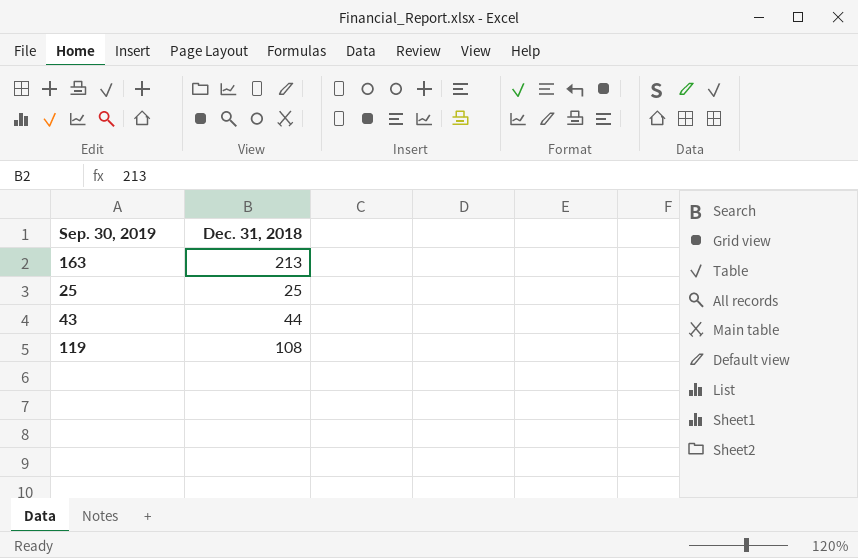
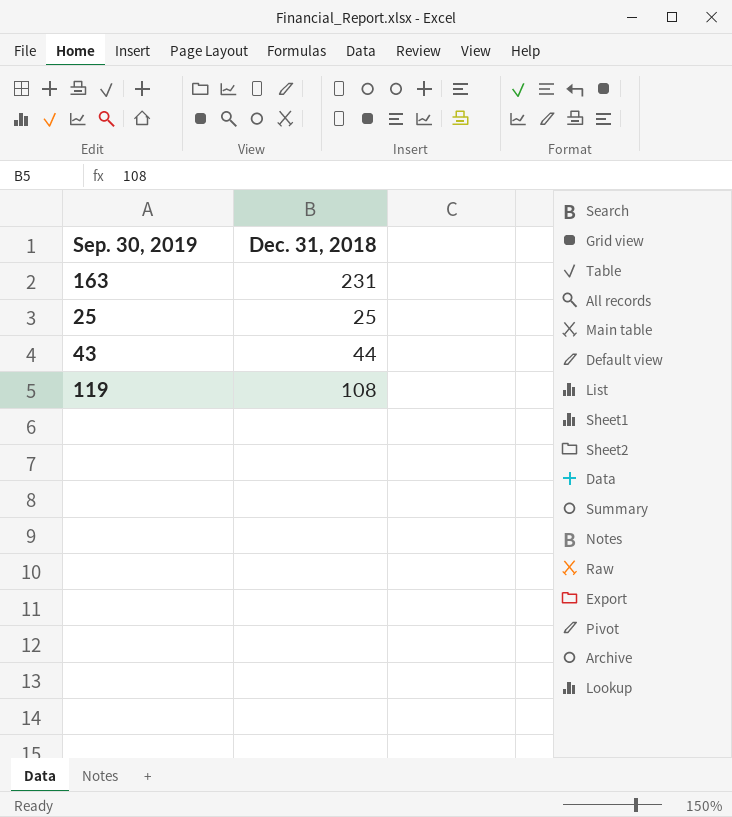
163 | Dec. 31, 2018: 213 -> 231

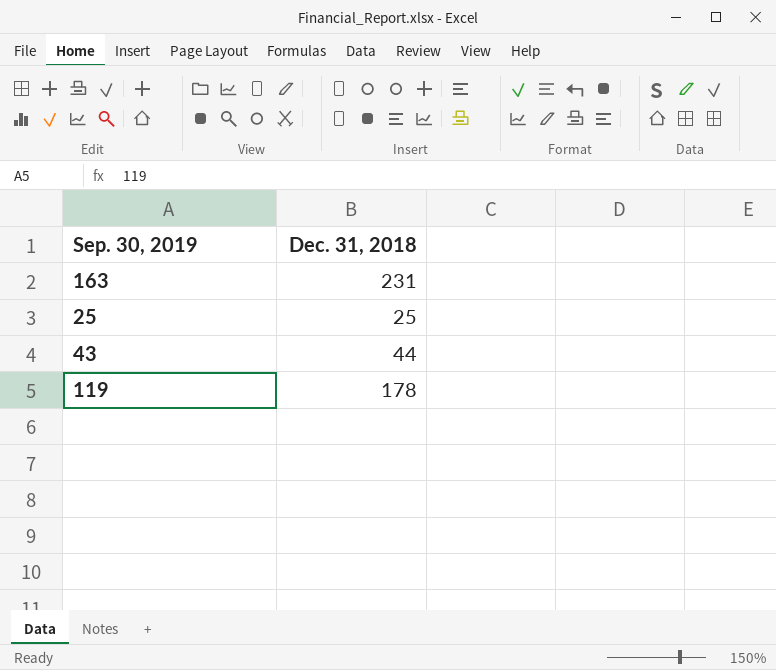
119 | Dec. 31, 2018: 108 -> 178

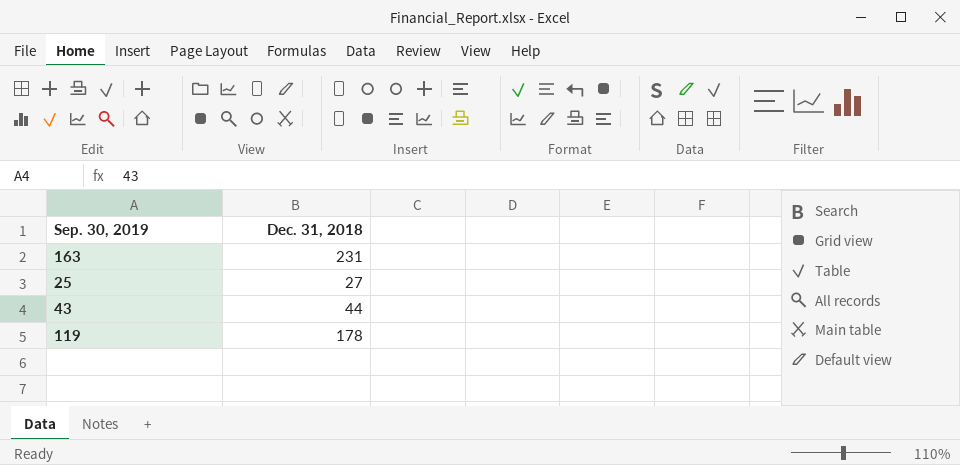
25 | Dec. 31, 2018: 25 -> 27

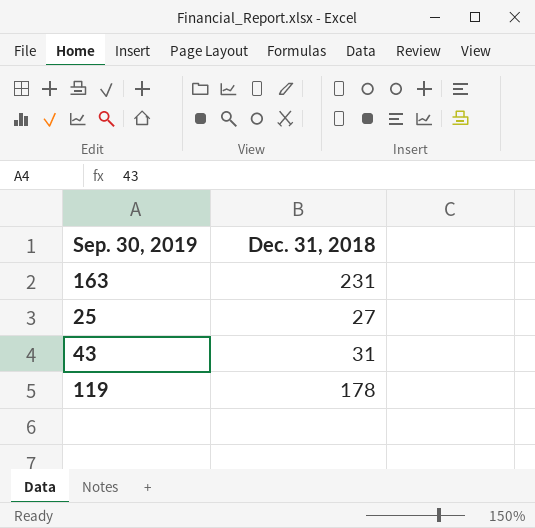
43 | Dec. 31, 2018: 44 -> 31

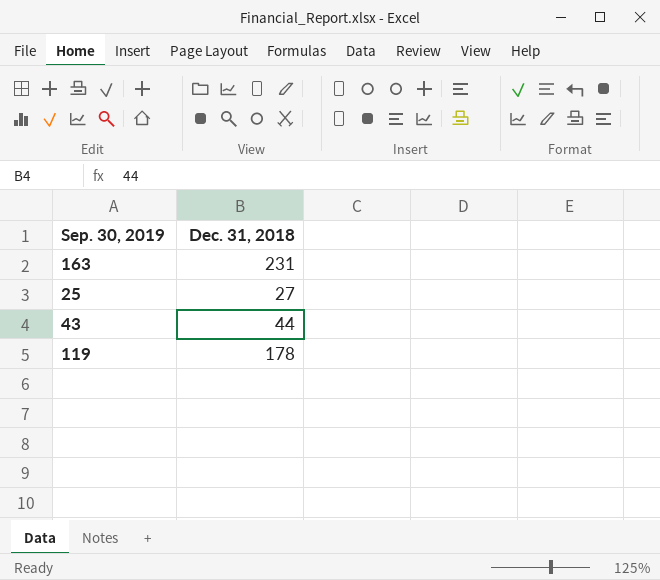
43 | Dec. 31, 2018: 31 -> 44

